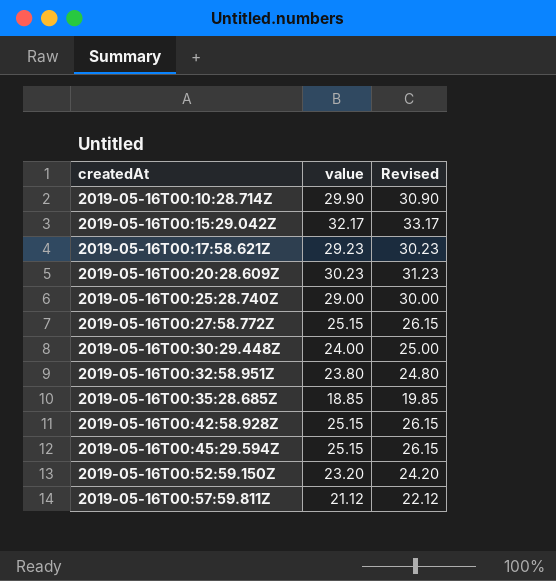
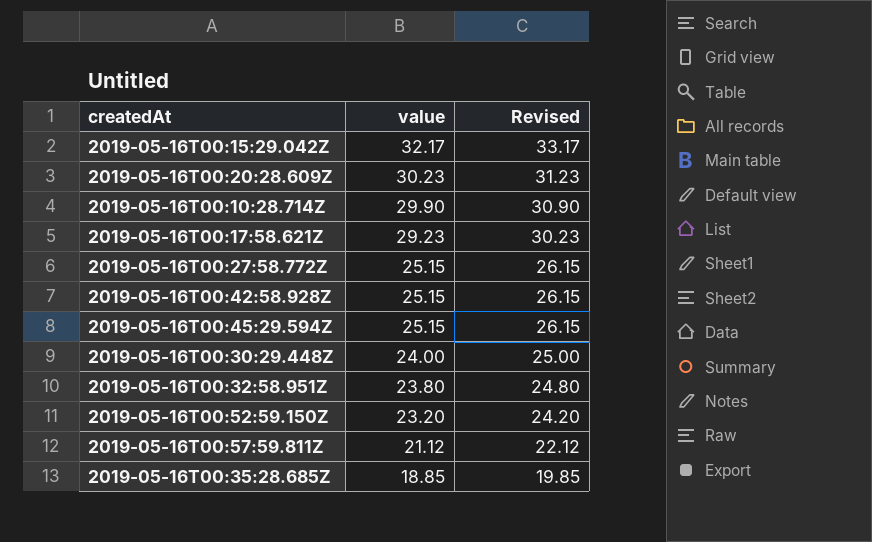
row order: createdAt ascending -> value descending
row 2019-05-16T00:25:28.740Z: 29.00 | 30.00 -> none

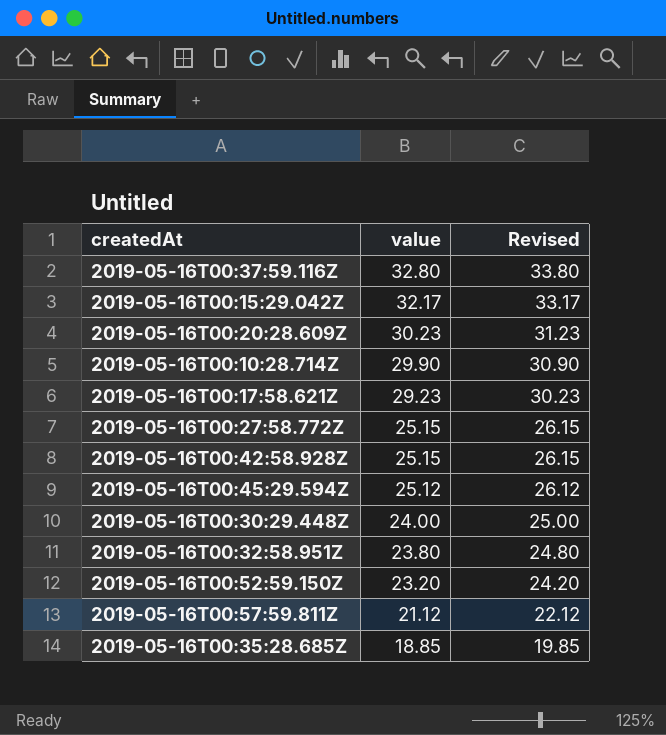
row 2019-05-16T00:37:59.116Z: none -> 32.80 | 33.80
2019-05-16T00:45:29.594Z | value: 25.15 -> 25.12
2019-05-16T00:45:29.594Z | Revised: 26.15 -> 26.12

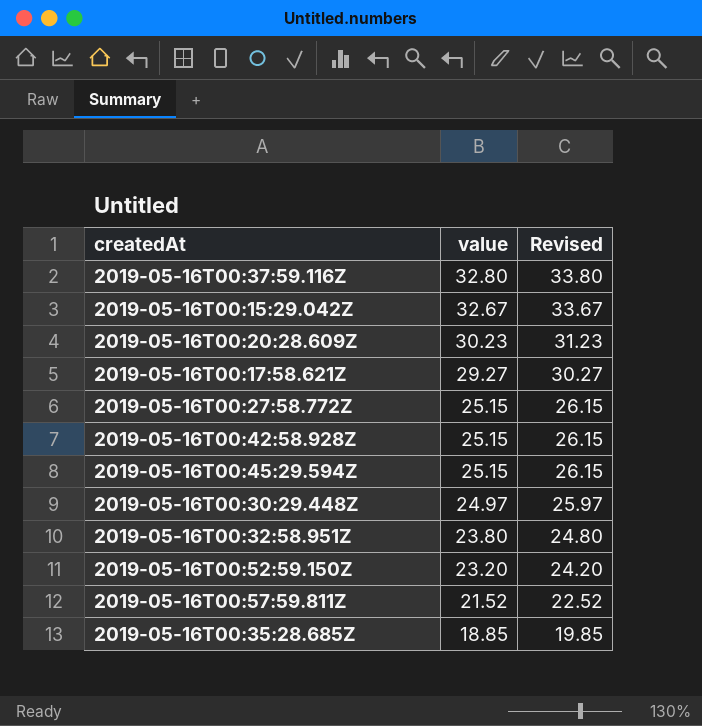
row 2019-05-16T00:10:28.714Z: 29.90 | 30.90 -> none
2019-05-16T00:15:29.042Z | value: 32.17 -> 32.67
2019-05-16T00:15:29.042Z | Revised: 33.17 -> 33.67
2019-05-16T00:17:58.621Z | value: 29.23 -> 29.27
2019-05-16T00:17:58.621Z | Revised: 30.23 -> 30.27
2019-05-16T00:45:29.594Z | value: 25.12 -> 25.15
2019-05-16T00:45:29.594Z | Revised: 26.12 -> 26.15
2019-05-16T00:30:29.448Z | value: 24.00 -> 24.97
2019-05-16T00:30:29.448Z | Revised: 25.00 -> 25.97
2019-05-16T00:57:59.811Z | value: 21.12 -> 21.52
2019-05-16T00:57:59.811Z | Revised: 22.12 -> 22.52

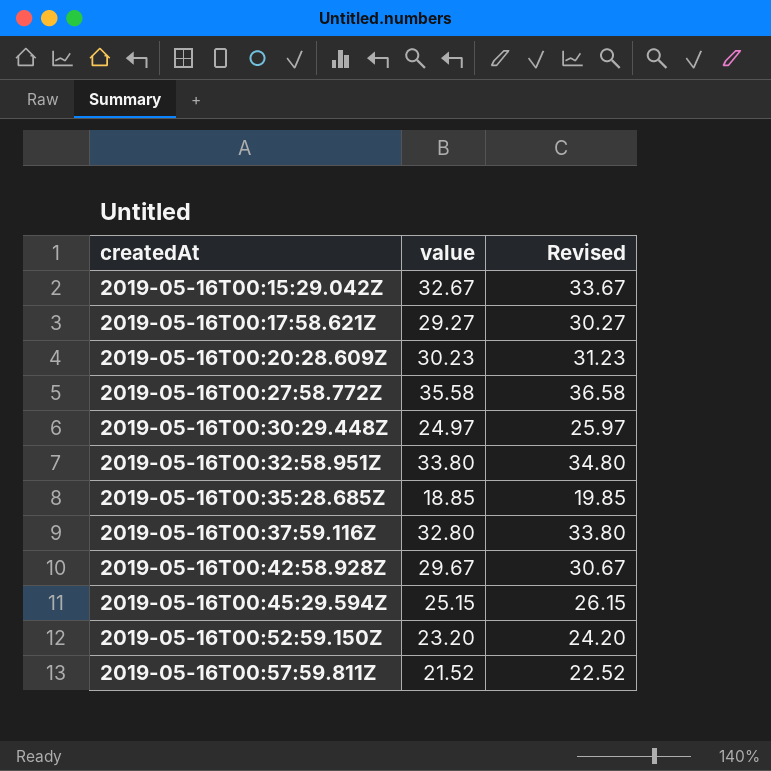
row order: value descending -> createdAt ascending
2019-05-16T00:27:58.772Z | value: 25.15 -> 35.58
2019-05-16T00:27:58.772Z | Revised: 26.15 -> 36.58
2019-05-16T00:32:58.951Z | value: 23.80 -> 33.80
2019-05-16T00:32:58.951Z | Revised: 24.80 -> 34.80
2019-05-16T00:42:58.928Z | value: 25.15 -> 29.67
2019-05-16T00:42:58.928Z | Revised: 26.15 -> 30.67

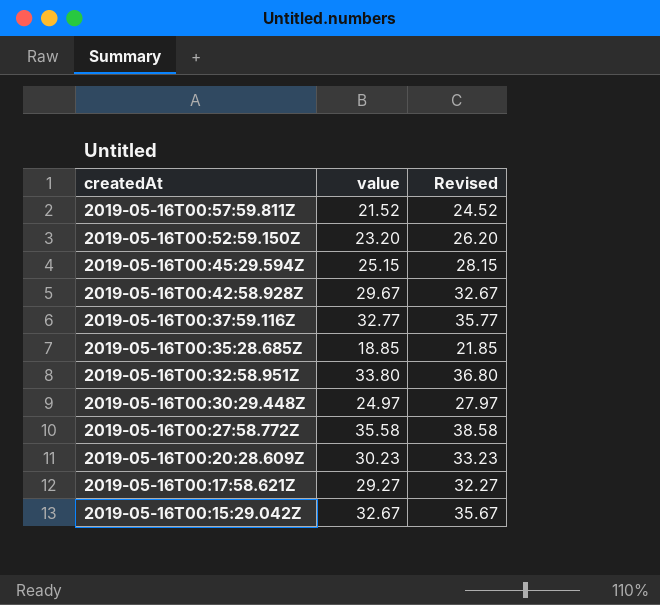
row order: createdAt ascending -> createdAt descending
column Revised | formula: [value] + 1 -> [value] + 3
2019-05-16T00:37:59.116Z | value: 32.80 -> 32.77

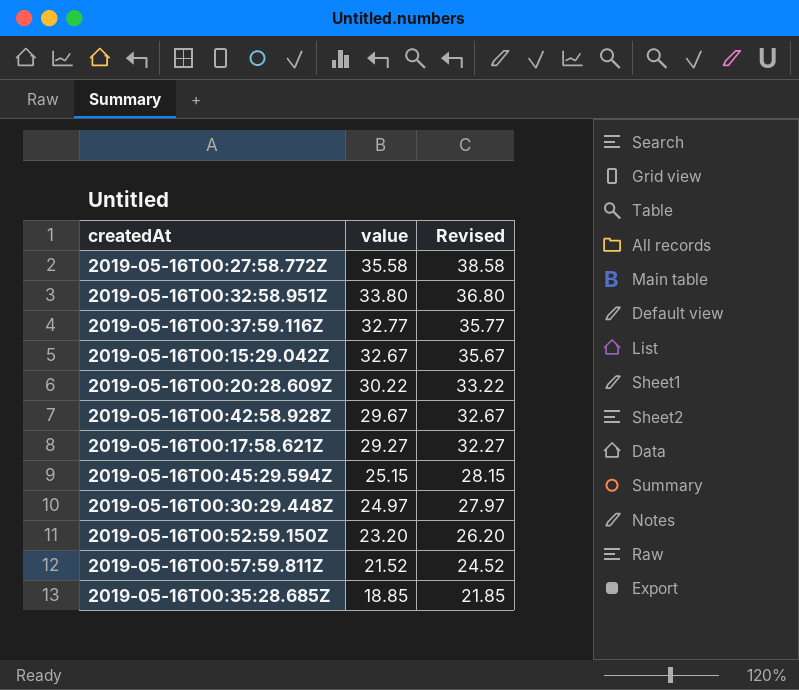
row order: createdAt descending -> value descending
2019-05-16T00:20:28.609Z | value: 30.23 -> 30.22
2019-05-16T00:20:28.609Z | Revised: 33.23 -> 33.22

